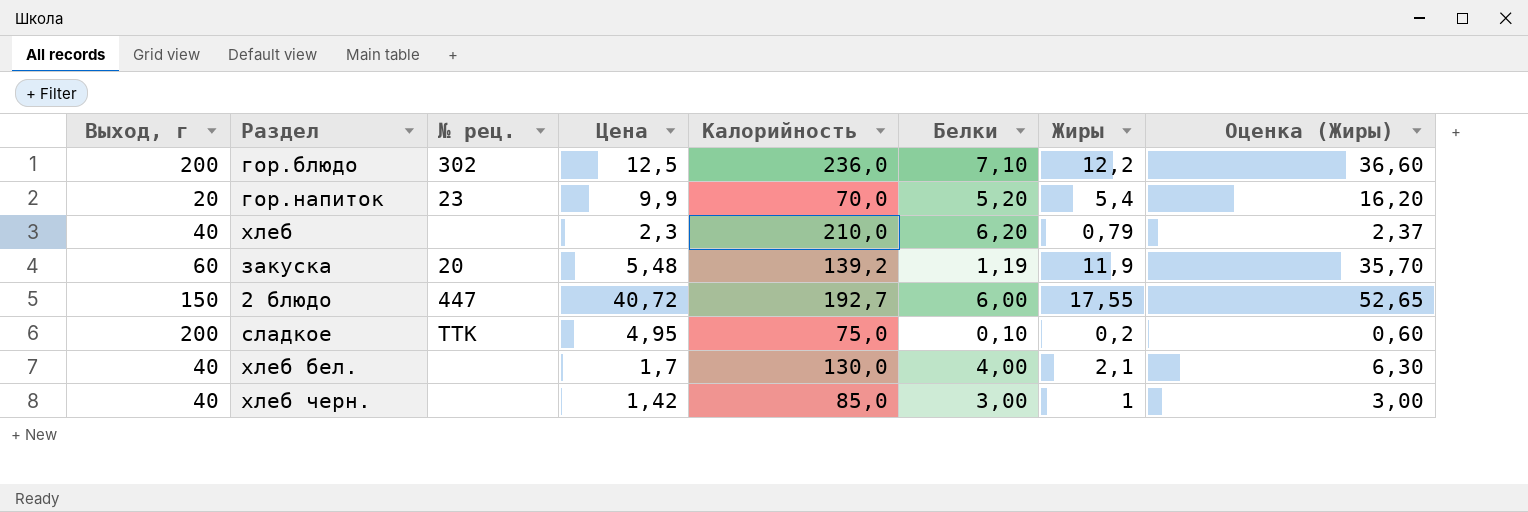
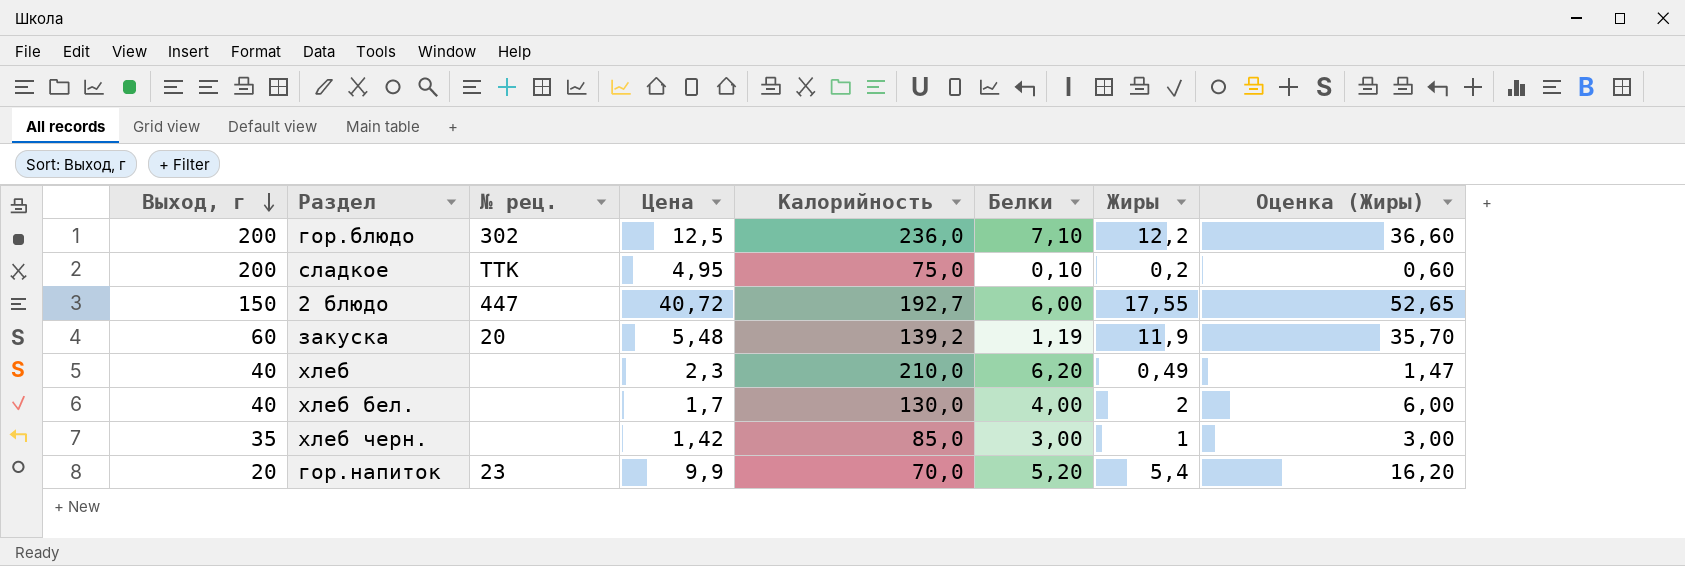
row order: none -> Выход, г descending
хлеб | Жиры: 0,79 -> 0,49
хлеб | Оценка (Жиры): 2,37 -> 1,47
хлеб бел. | Жиры: 2,1 -> 2
хлеб бел. | Оценка (Жиры): 6,30 -> 6,00
хлеб черн. | Выход, г: 40 -> 35

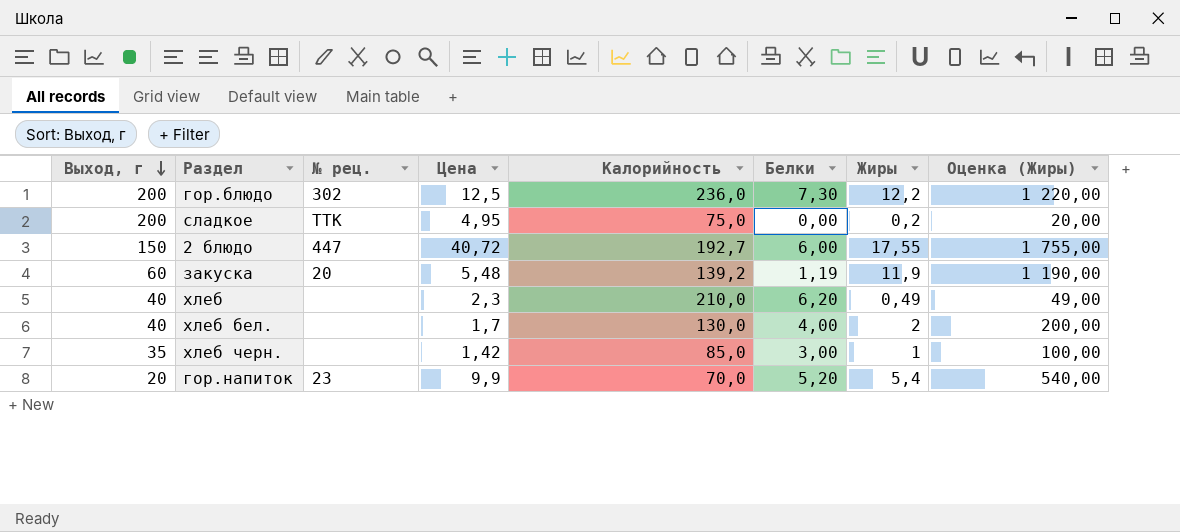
column Оценка (Жиры) | formula: [Жиры] * 3 -> [Жиры] * 100
гор.блюдо | Белки: 7,10 -> 7,30
сладкое | Белки: 0,10 -> 0,00

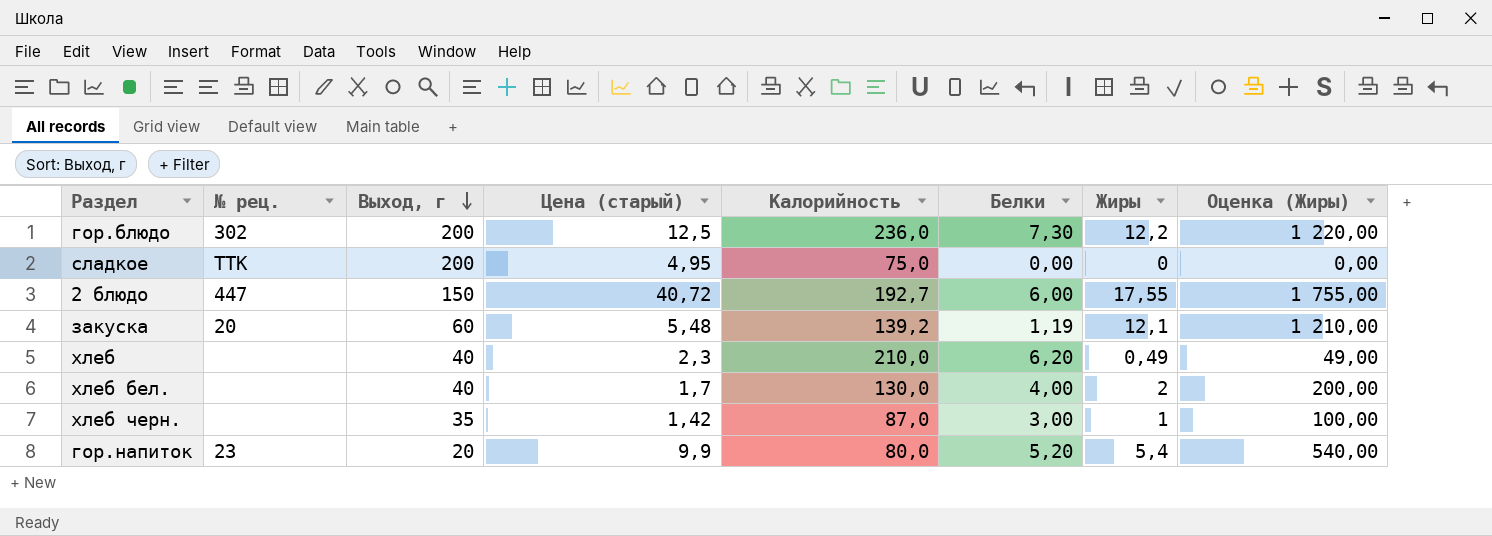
column Выход, г | position: 1 -> 3
column name: Цена -> Цена (старый)
сладкое | Жиры: 0,2 -> 0
сладкое | Оценка (Жиры): 20,00 -> 0,00
закуска | Жиры: 11,9 -> 12,1
закуска | Оценка (Жиры): 1 190,00 -> 1 210,00
хлеб черн. | Калорийность: 85,0 -> 87,0
гор.напиток | Калорийность: 70,0 -> 80,0

